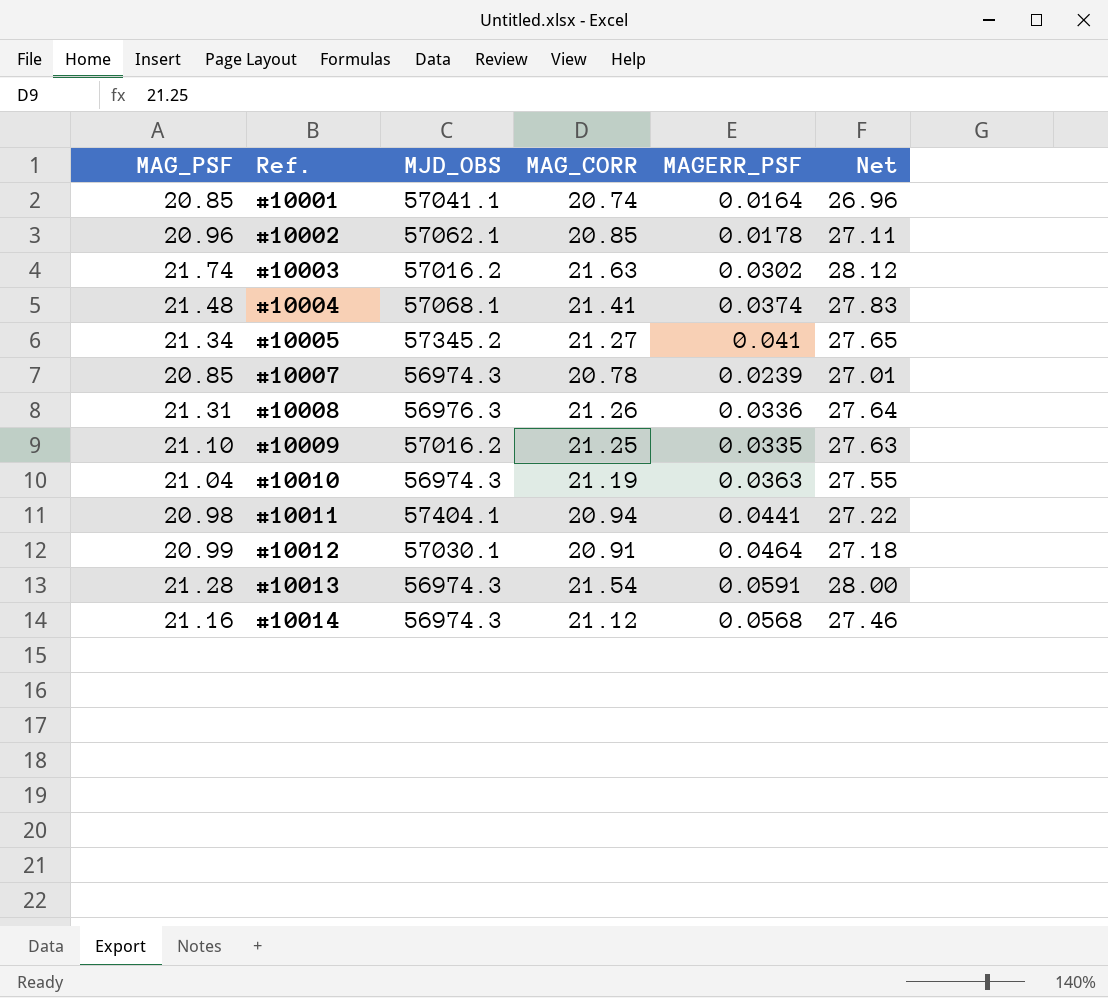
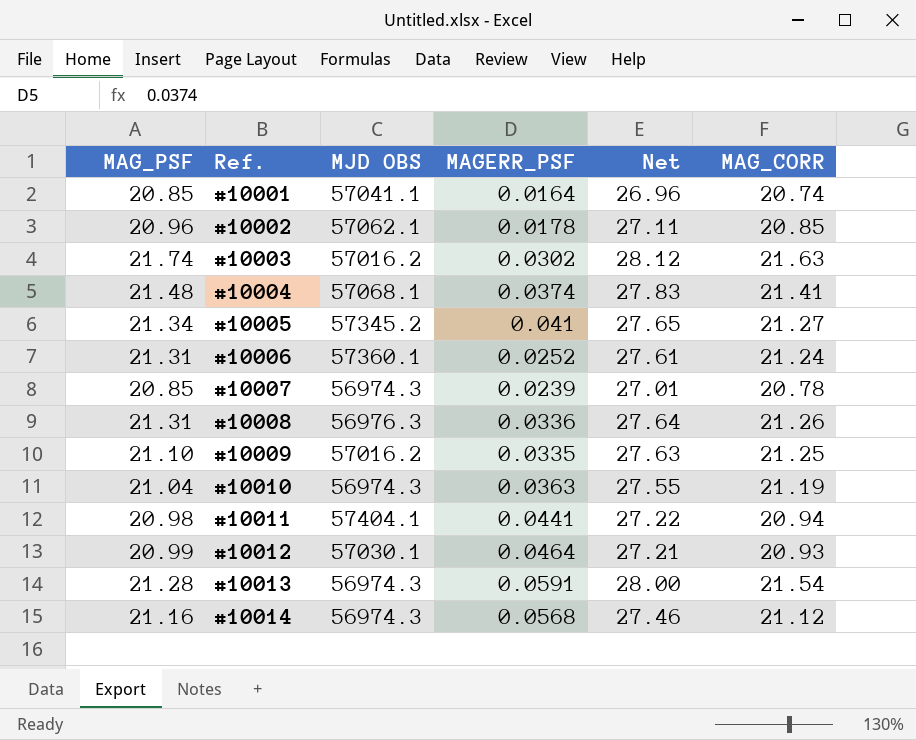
column name: MJD_OBS -> MJD OBS
column MAG_CORR | position: 4 -> 6
row #10006: none -> 21.31 | 57360.1 | 0.0252 | 27.61 | 21.24
#10012 | Net: 27.18 -> 27.21
#10012 | MAG_CORR: 20.91 -> 20.93

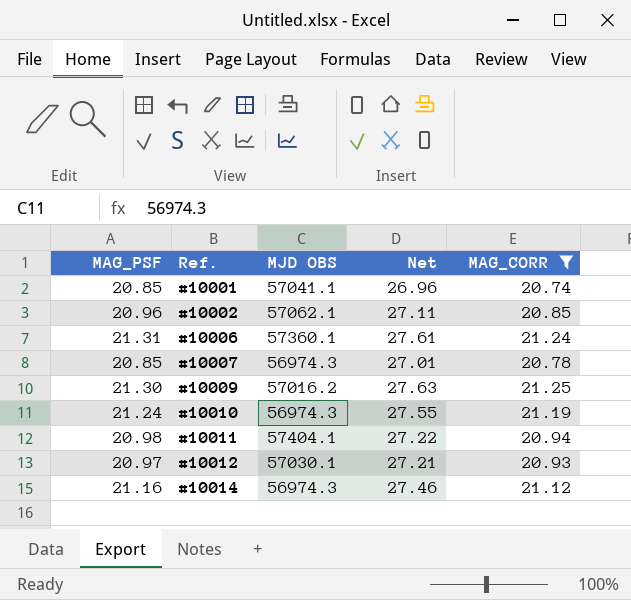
filter: none -> MAG_CORR <= 21.25
column MAGERR_PSF | position: 4 -> none
#10009 | MAG_PSF: 21.10 -> 21.30
#10010 | MAG_PSF: 21.04 -> 21.24
#10012 | MAG_PSF: 20.99 -> 20.97

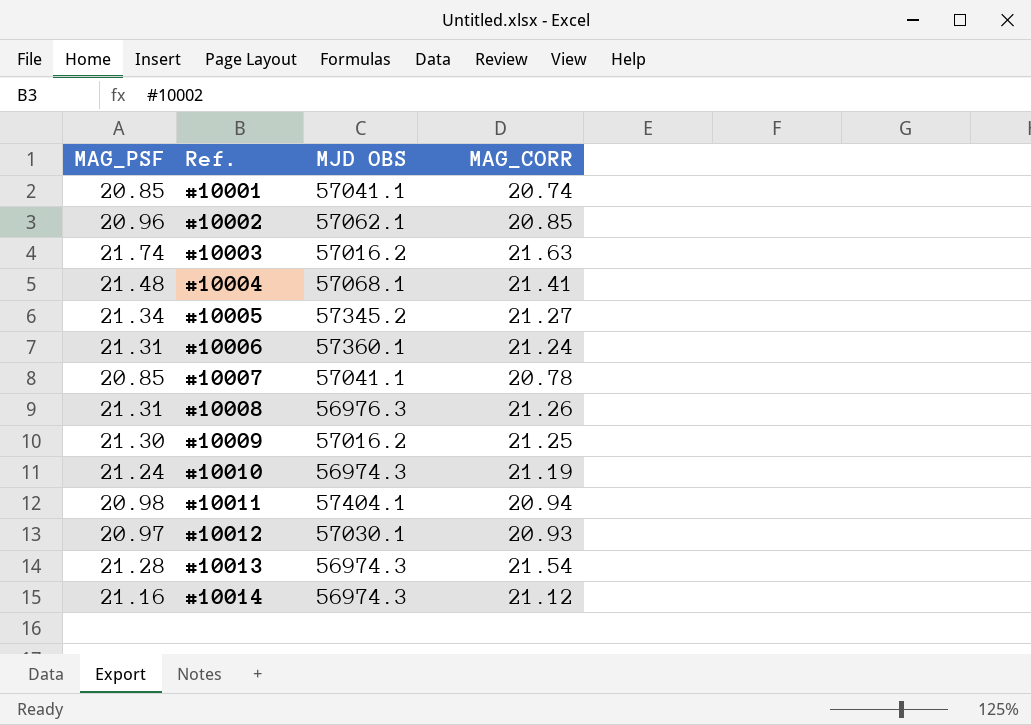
filter: MAG_CORR <= 21.25 -> none
column Net | formula: [MAG_CORR] * 1.3 -> none
#10007 | MJD OBS: 56974.3 -> 57041.1

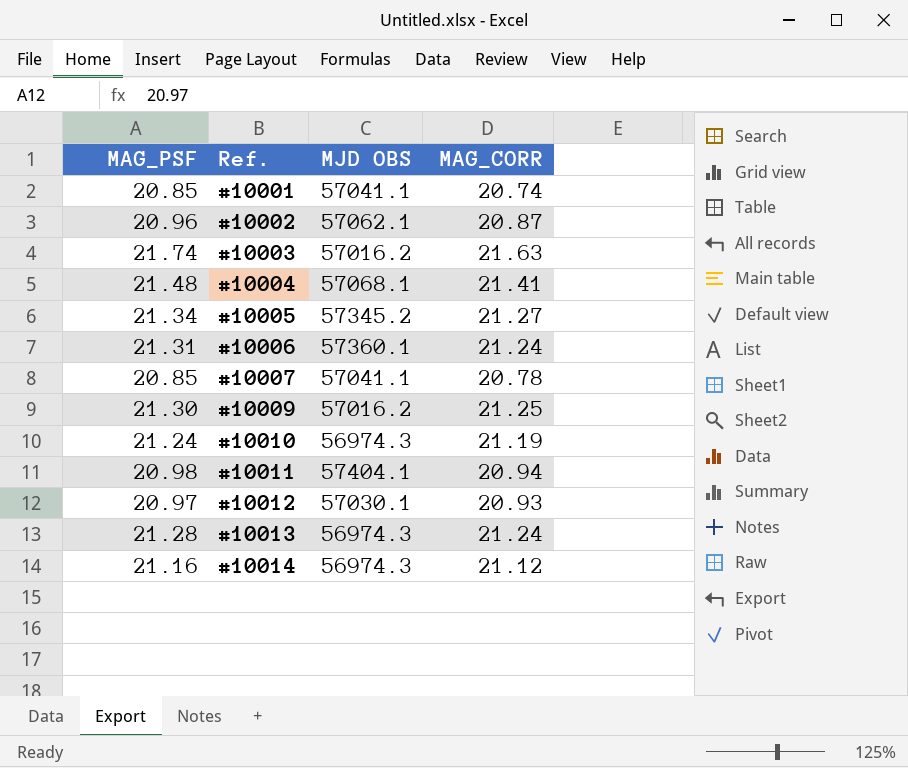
row #10008: 21.31 | 56976.3 | 21.26 -> none
#10002 | MAG_CORR: 20.85 -> 20.87
#10013 | MAG_CORR: 21.54 -> 21.24

